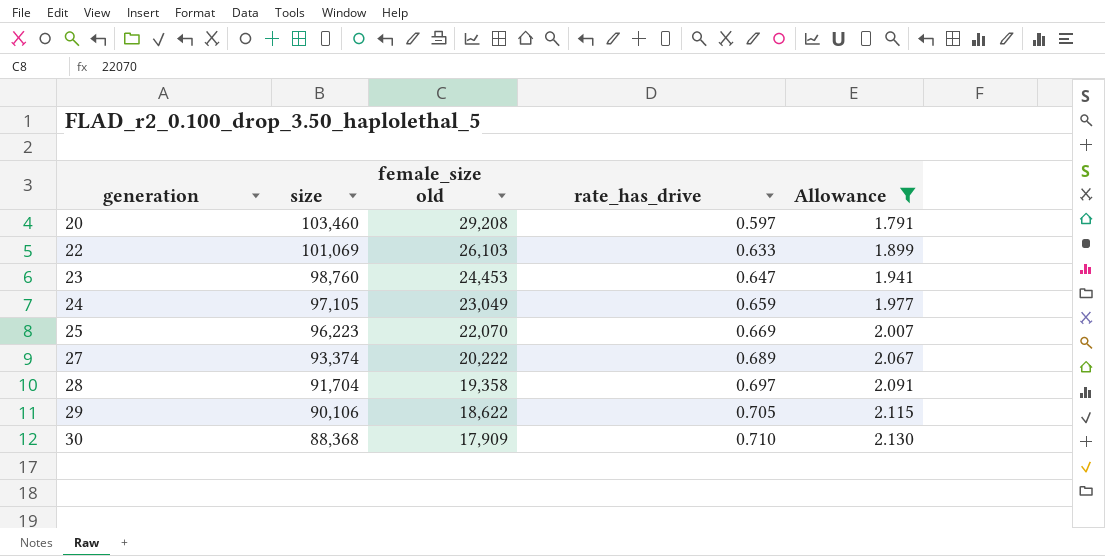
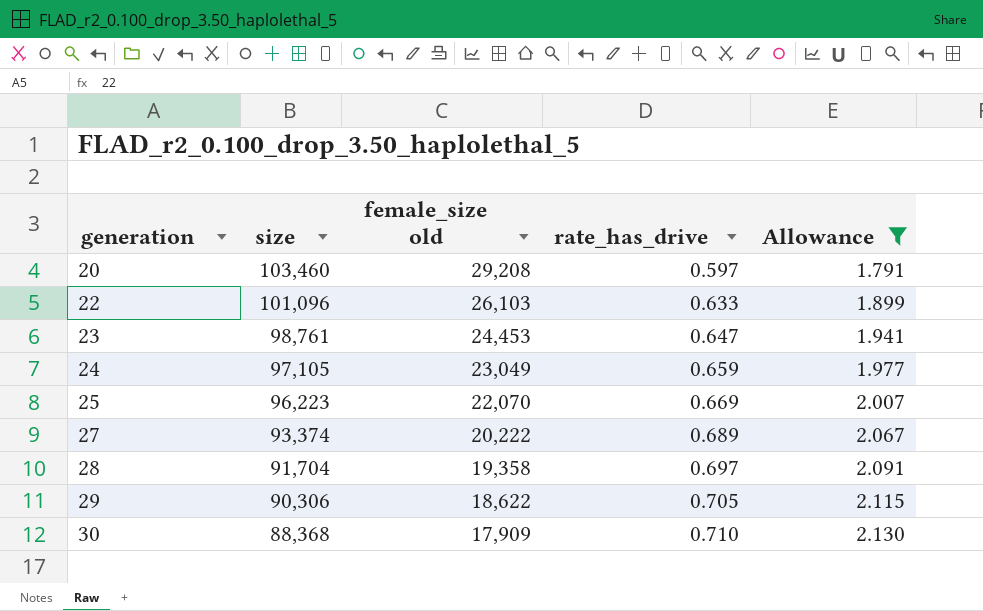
22 | size: 101,069 -> 101,096
23 | size: 98,760 -> 98,761
29 | size: 90,106 -> 90,306

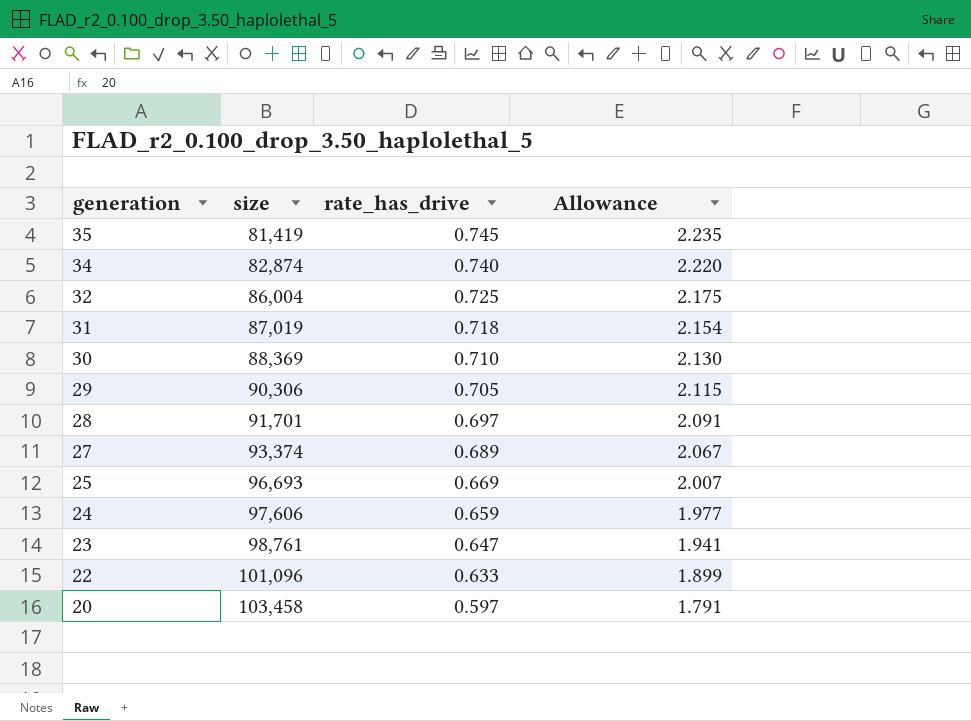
filter: Allowance <= 2.130 -> none
row order: generation ascending -> generation descending
column female_size old | position: 3 -> none
30 | size: 88,368 -> 88,369
28 | size: 91,704 -> 91,701
25 | size: 96,223 -> 96,693
24 | size: 97,105 -> 97,606
20 | size: 103,460 -> 103,458

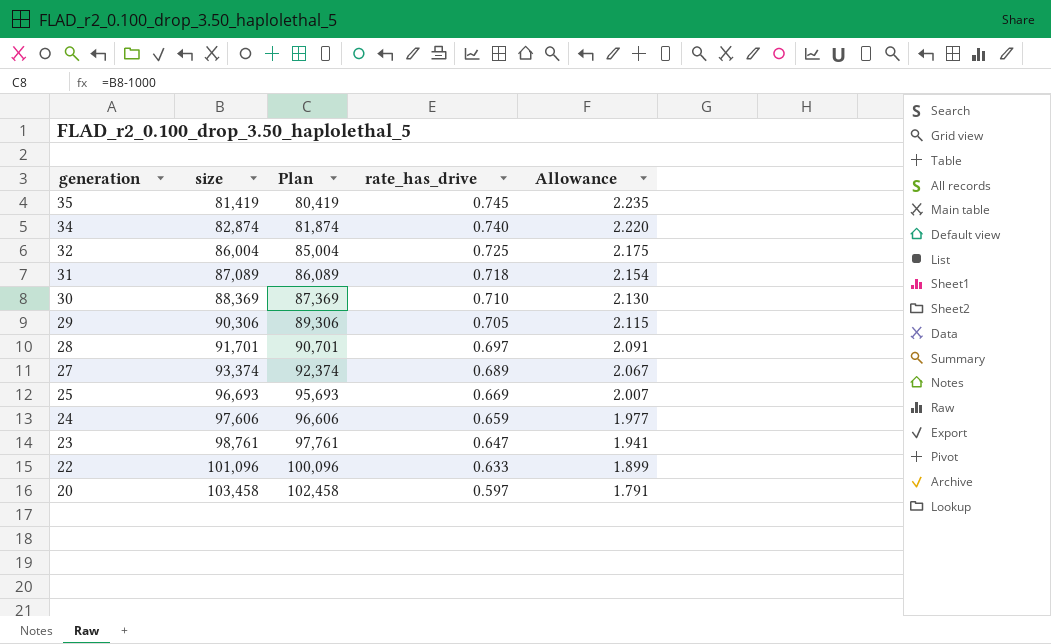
column Plan | formula: none -> [size] - 1000
31 | size: 87,019 -> 87,089

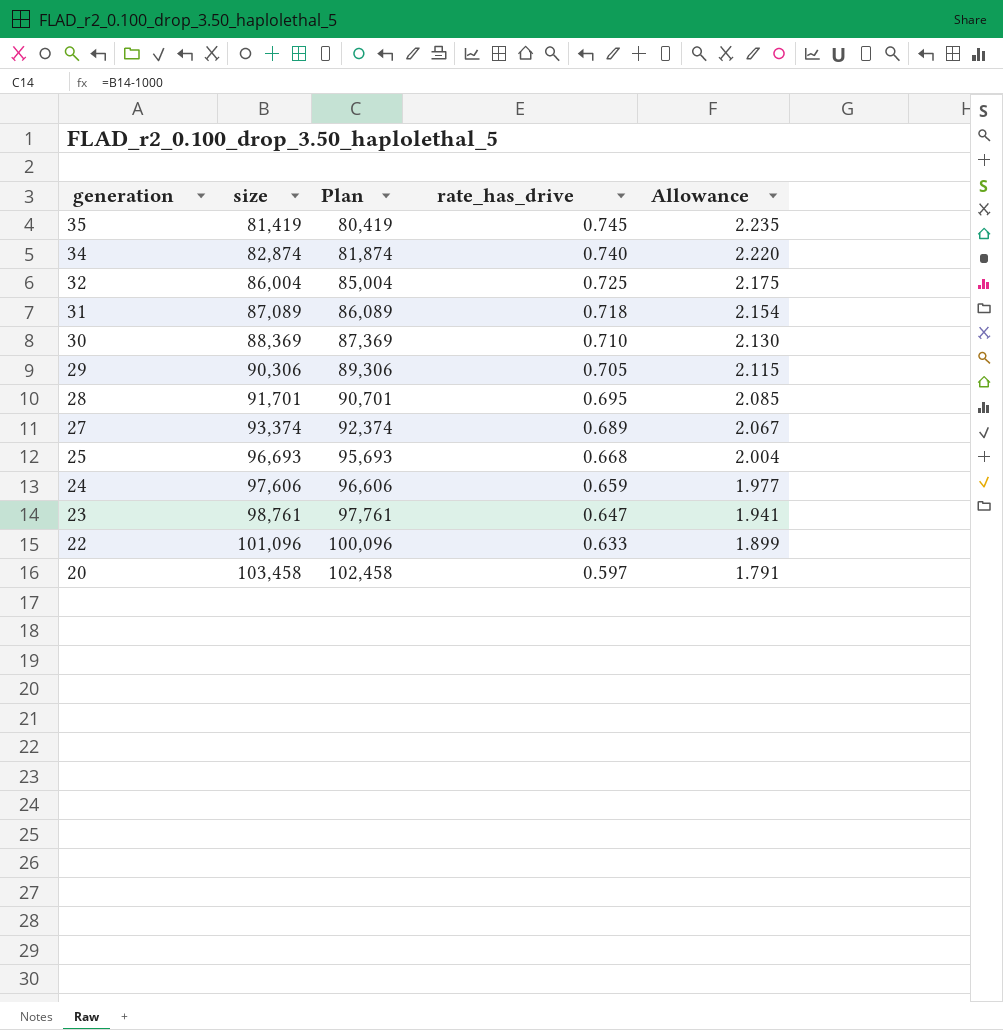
28 | rate_has_drive: 0.697 -> 0.695
28 | Allowance: 2.091 -> 2.085
25 | rate_has_drive: 0.669 -> 0.668
25 | Allowance: 2.007 -> 2.004

